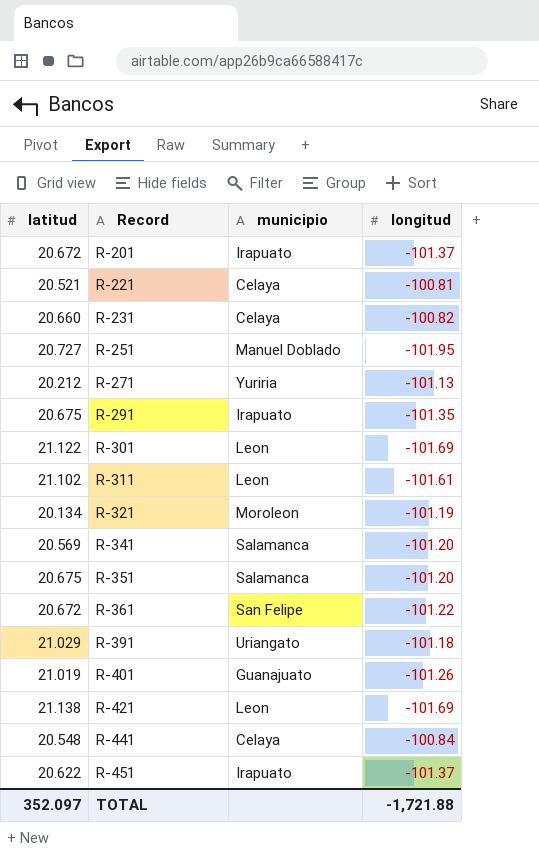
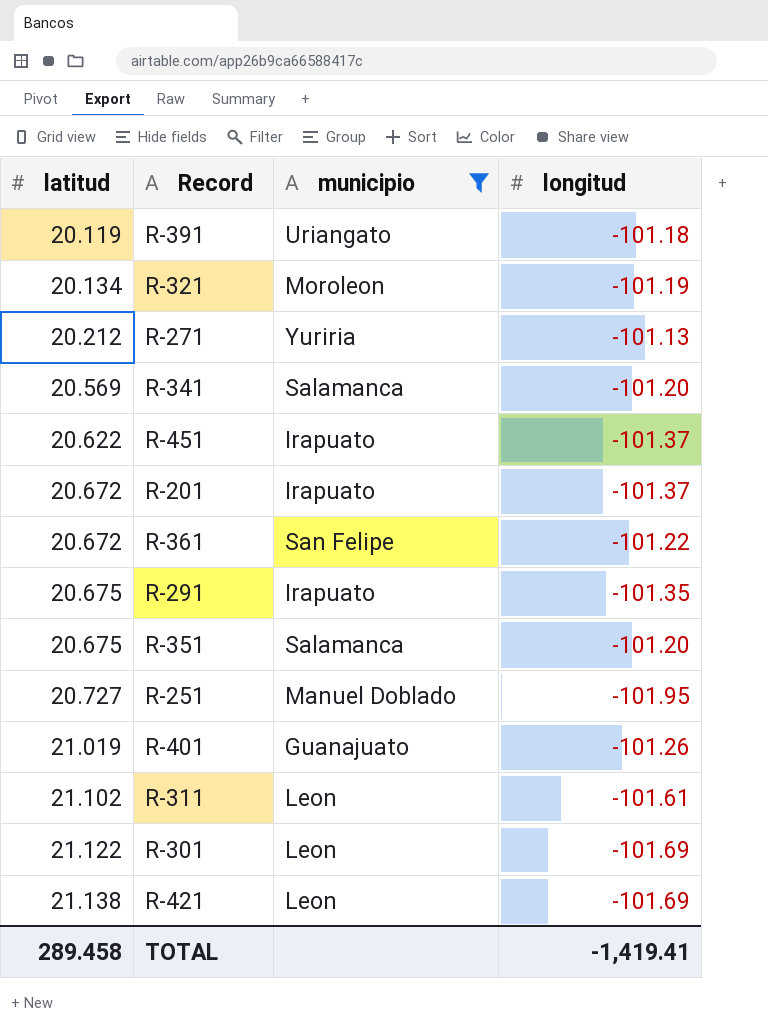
filter: none -> municipio != Celaya
row order: Record ascending -> latitud ascending
R-391 | latitud: 21.029 -> 20.119
TOTAL | latitud: 352.097 -> 289.458
TOTAL | longitud: -1,721.88 -> -1,419.41

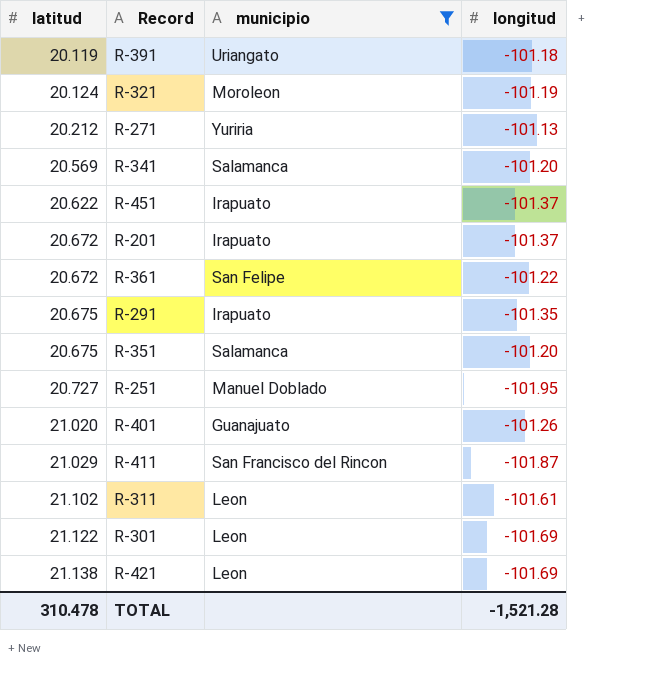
R-321 | latitud: 20.134 -> 20.124
R-401 | latitud: 21.019 -> 21.020
row R-411: none -> 21.029 | San Francisco del Rincon | -101.87
TOTAL | latitud: 289.458 -> 310.478
TOTAL | longitud: -1,419.41 -> -1,521.28

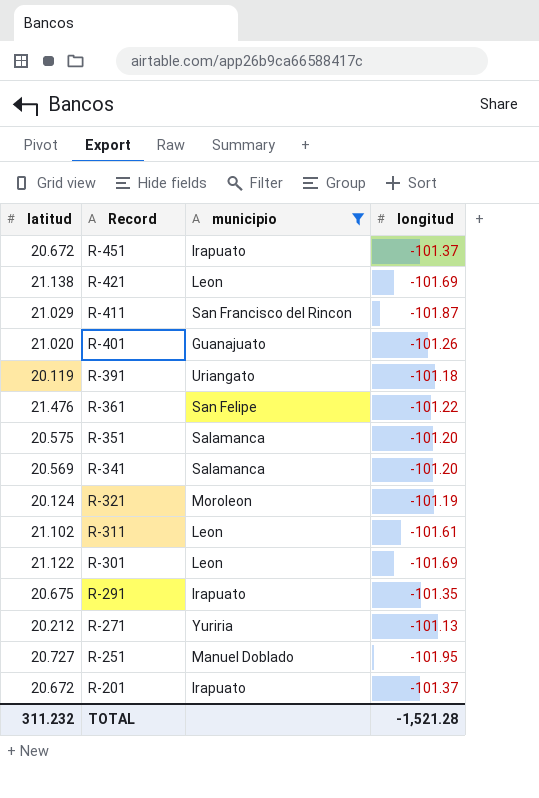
row order: latitud ascending -> Record descending
R-451 | latitud: 20.622 -> 20.672
R-361 | latitud: 20.672 -> 21.476
R-351 | latitud: 20.675 -> 20.575
TOTAL | latitud: 310.478 -> 311.232

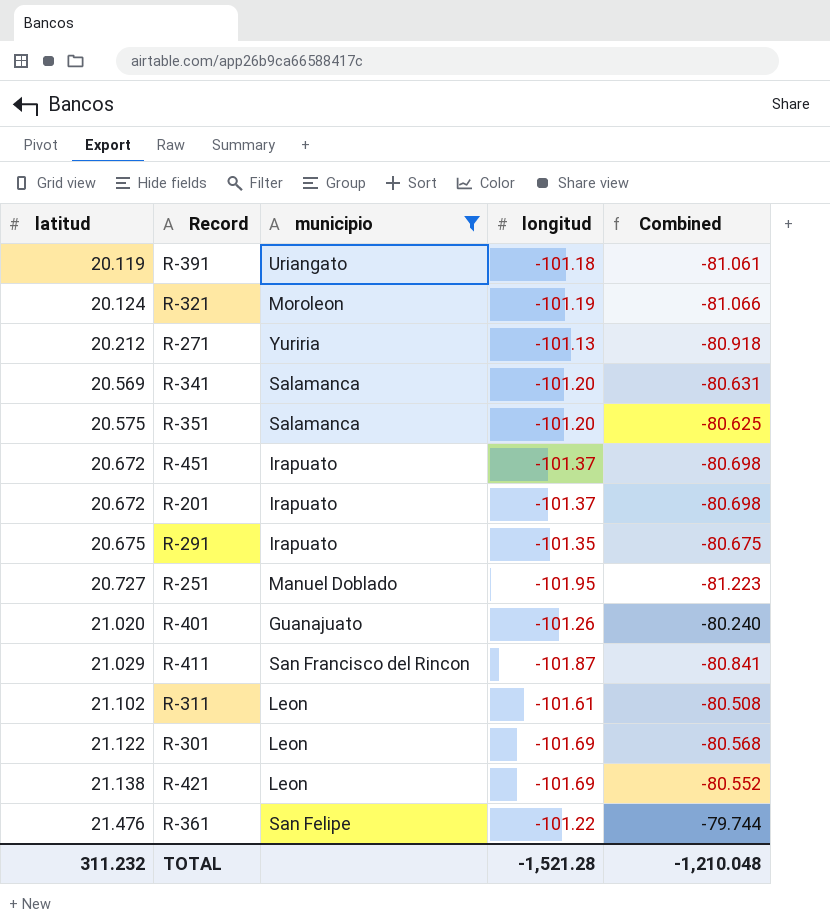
row order: Record descending -> latitud ascending
column Combined | formula: none -> [latitud] + [longitud]

